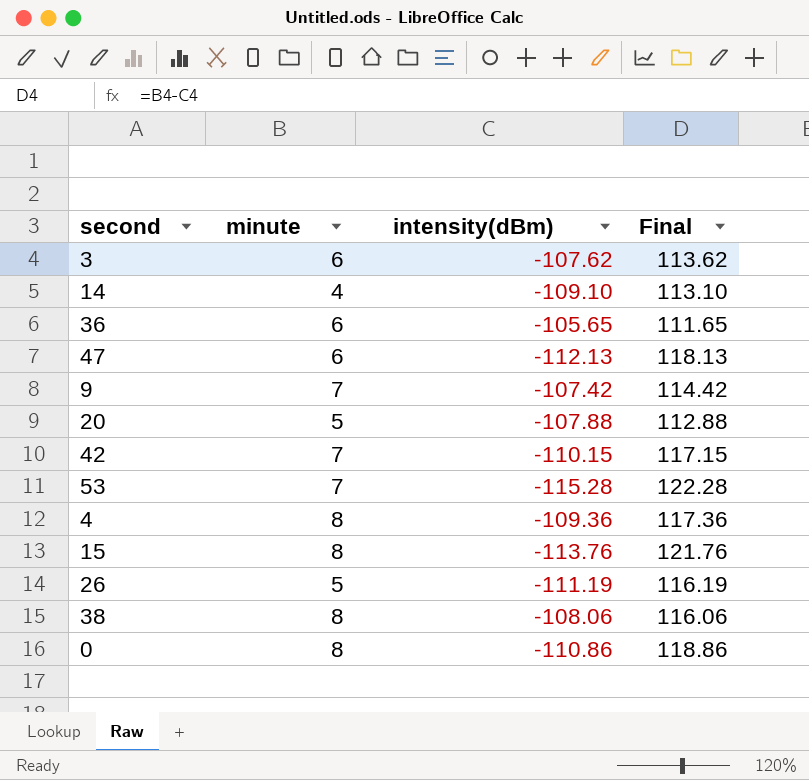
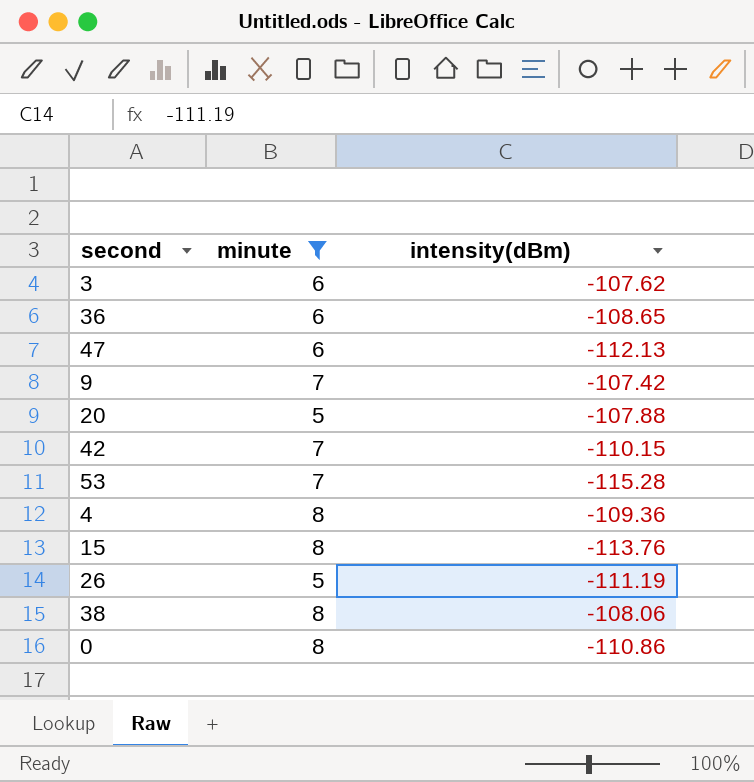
filter: none -> minute != 4
column Final | formula: [minute] - [intensity(dBm)] -> none
36 | intensity(dBm): -105.65 -> -108.65

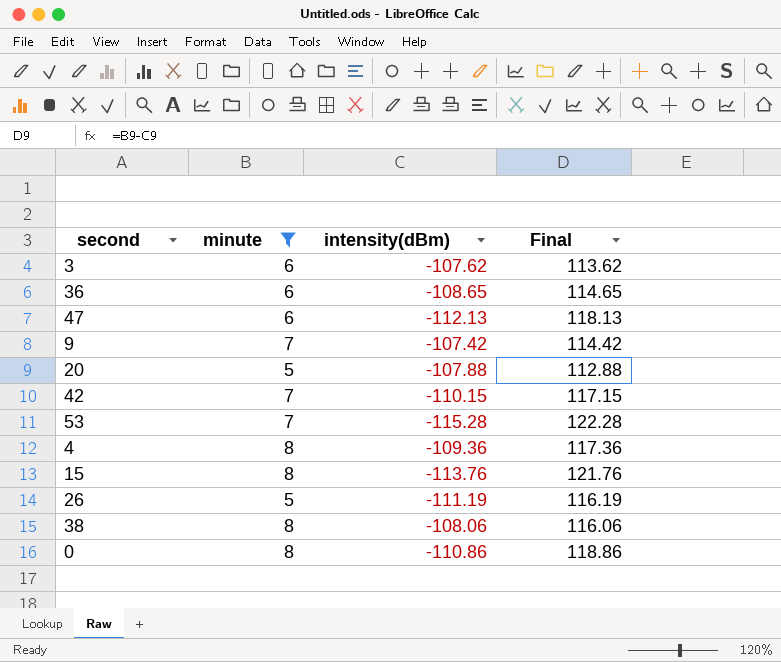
column Final | formula: none -> [minute] - [intensity(dBm)]

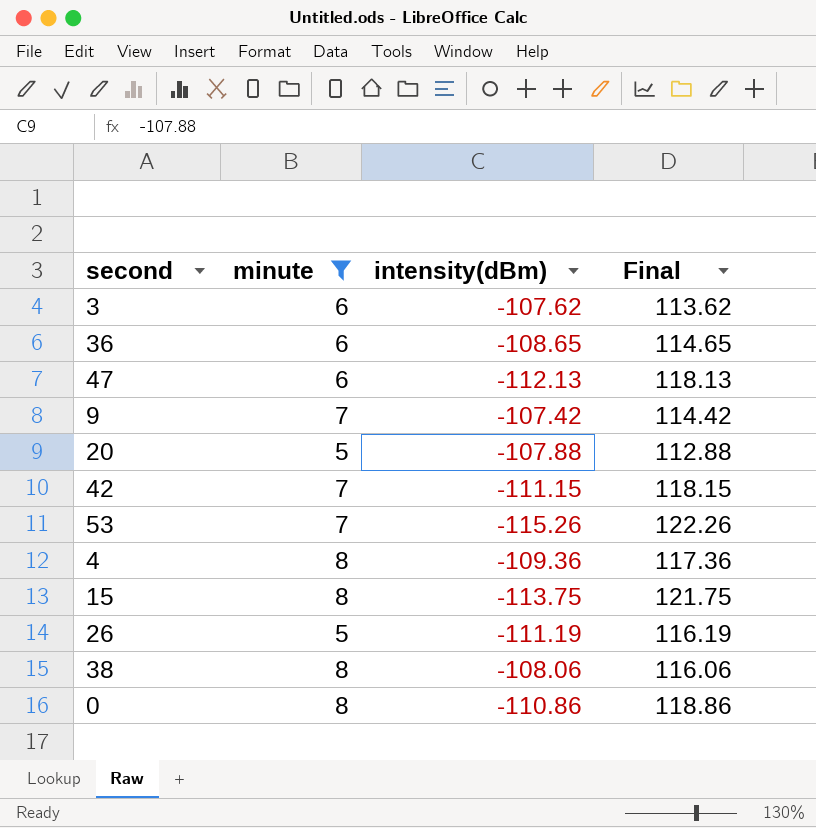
42 | intensity(dBm): -110.15 -> -111.15
42 | Final: 117.15 -> 118.15
53 | intensity(dBm): -115.28 -> -115.26
53 | Final: 122.28 -> 122.26
15 | intensity(dBm): -113.76 -> -113.75
15 | Final: 121.76 -> 121.75

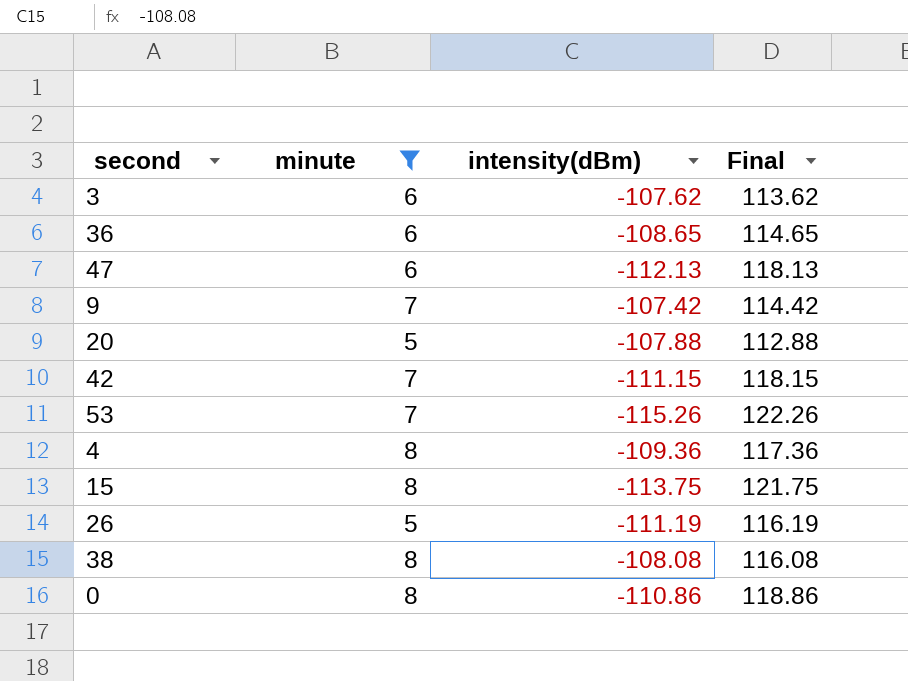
38 | intensity(dBm): -108.06 -> -108.08
38 | Final: 116.06 -> 116.08

